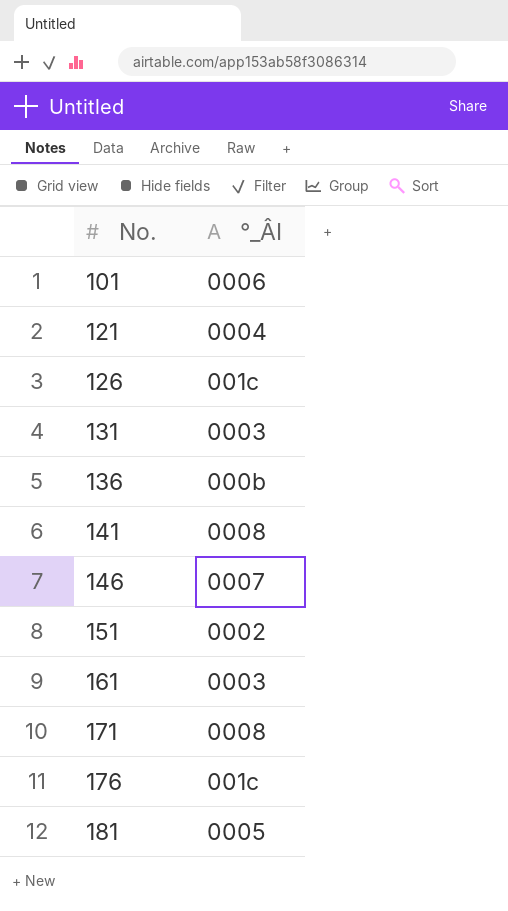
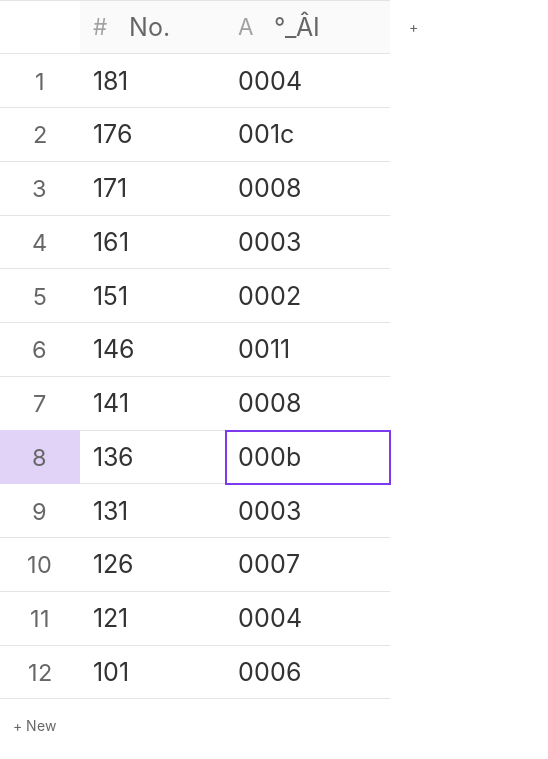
row order: No. ascending -> No. descending
181 | °_ÂI: 0005 -> 0004
146 | °_ÂI: 0007 -> 0011
126 | °_ÂI: 001c -> 0007

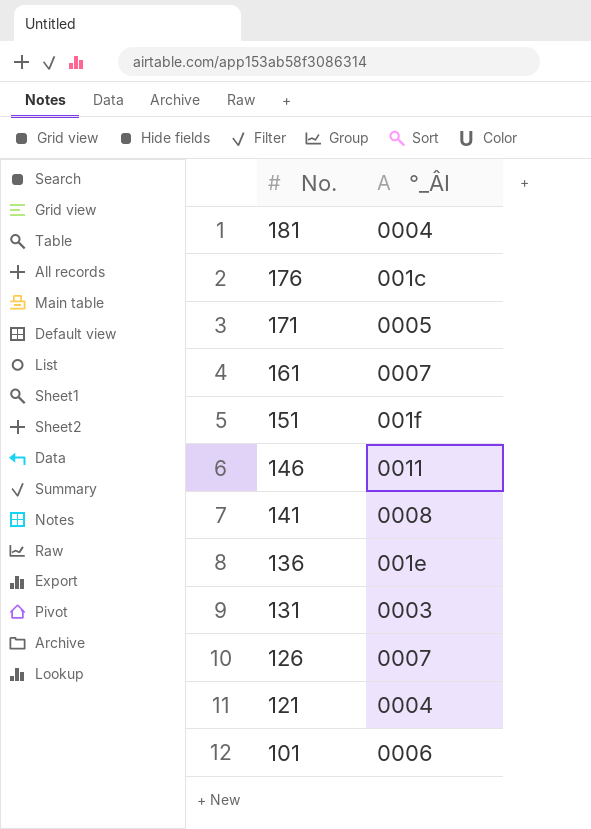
171 | °_ÂI: 0008 -> 0005
161 | °_ÂI: 0003 -> 0007
151 | °_ÂI: 0002 -> 001f
136 | °_ÂI: 000b -> 001e

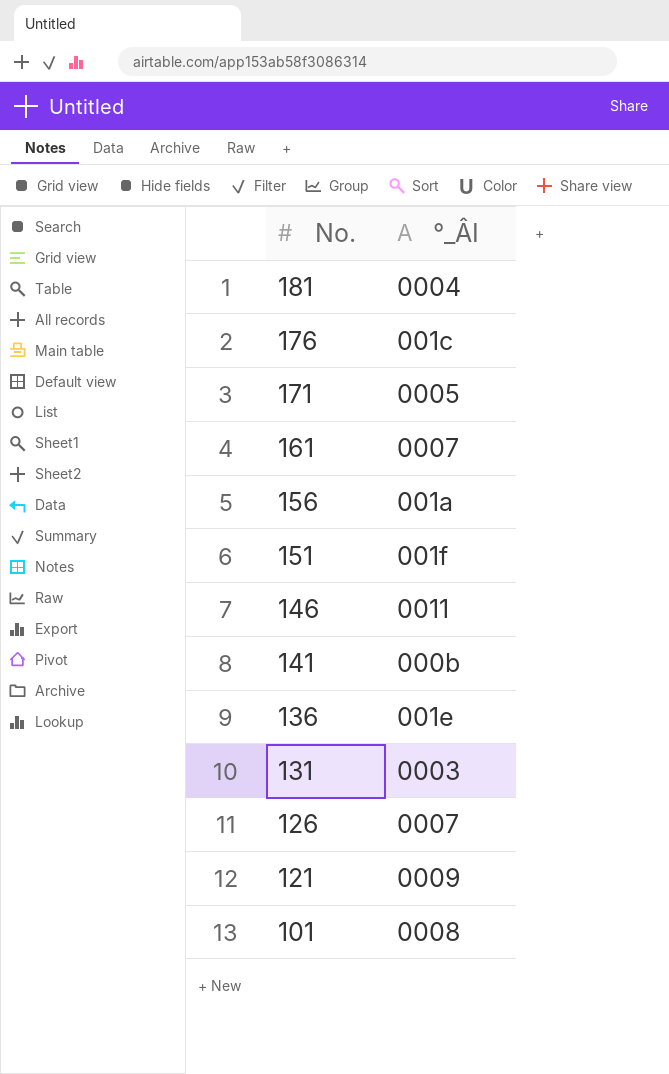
row 156: none -> 001a
141 | °_ÂI: 0008 -> 000b
121 | °_ÂI: 0004 -> 0009
101 | °_ÂI: 0006 -> 0008

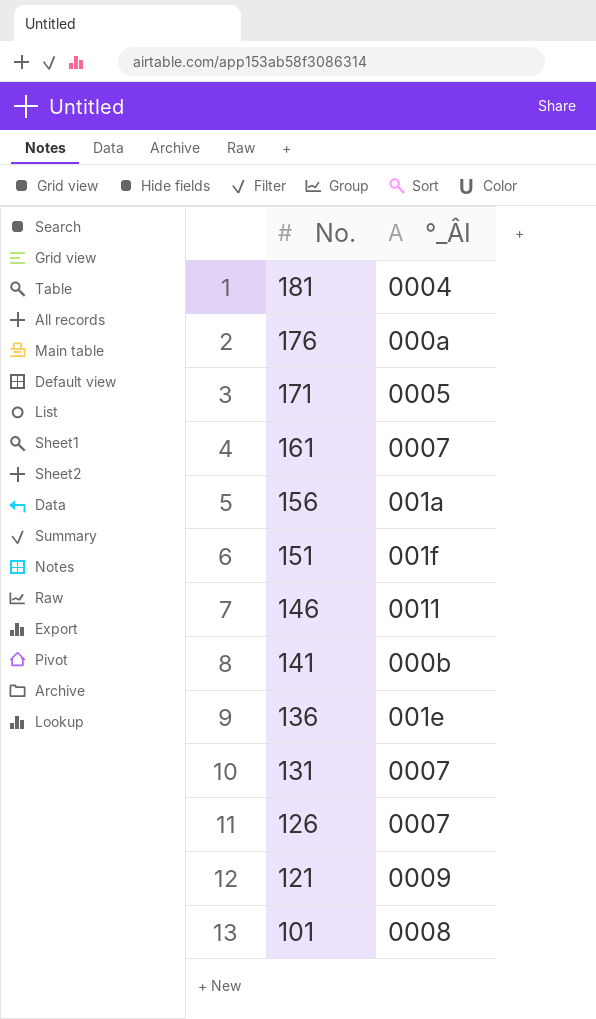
176 | °_ÂI: 001c -> 000a
131 | °_ÂI: 0003 -> 0007

